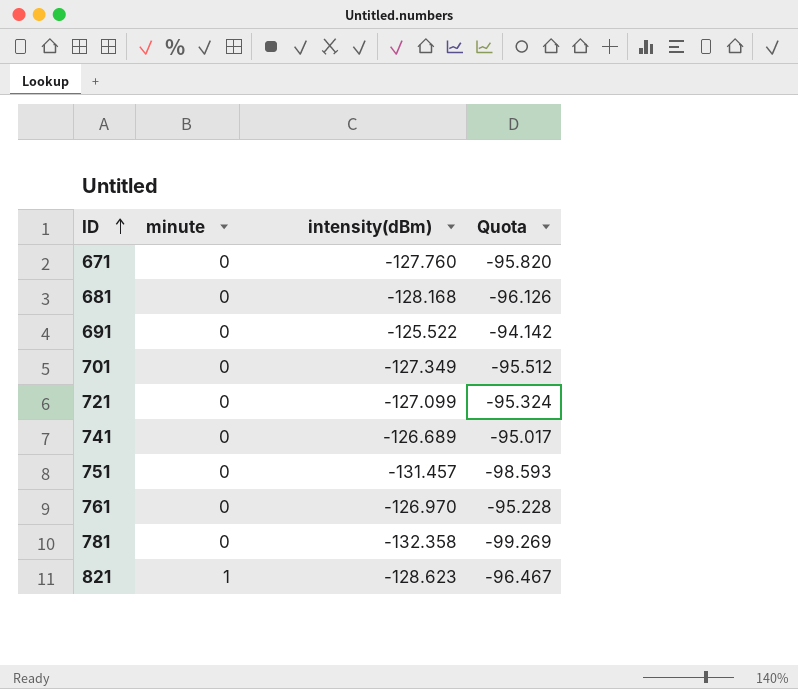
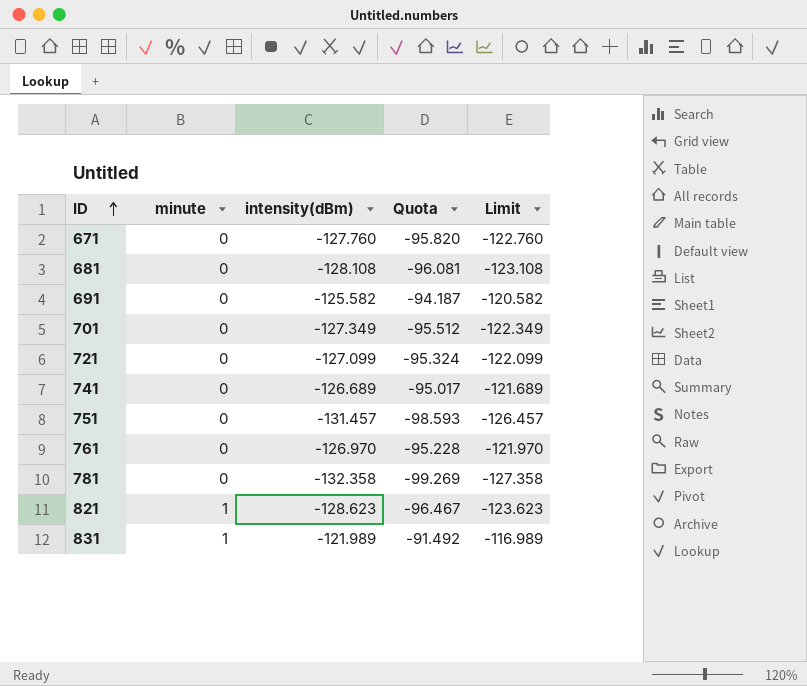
column Limit | formula: none -> [intensity(dBm)] + 5
681 | intensity(dBm): -128.168 -> -128.108
681 | Quota: -96.126 -> -96.081
691 | intensity(dBm): -125.522 -> -125.582
691 | Quota: -94.142 -> -94.187
row 831: none -> 1 | -121.989 | -91.492 | -116.989

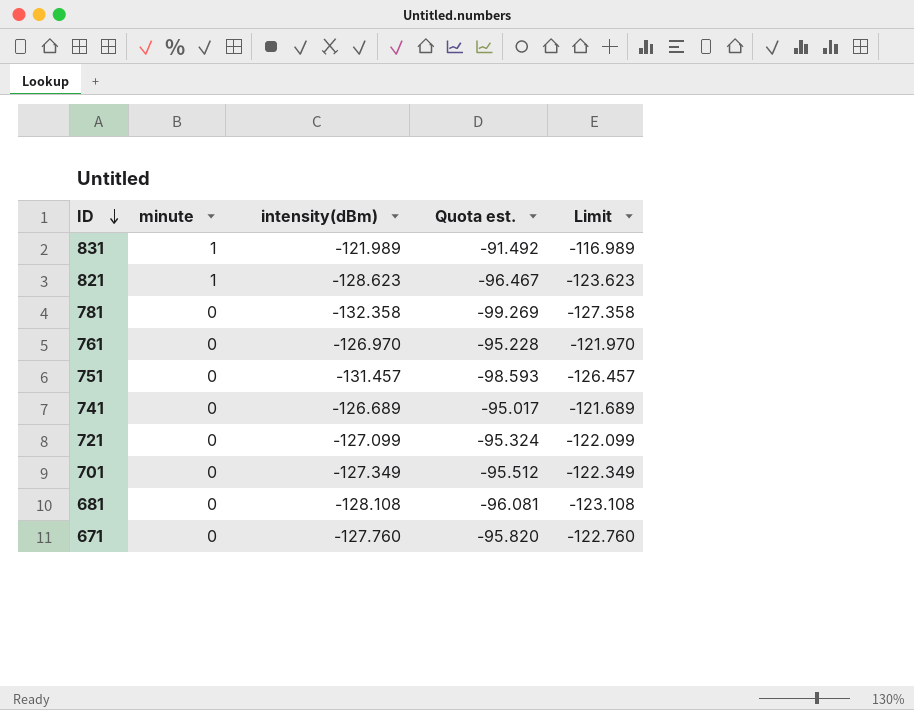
row order: ID ascending -> ID descending
column name: Quota -> Quota est.
row 691: 0 | -125.582 | -94.187 | -120.582 -> none

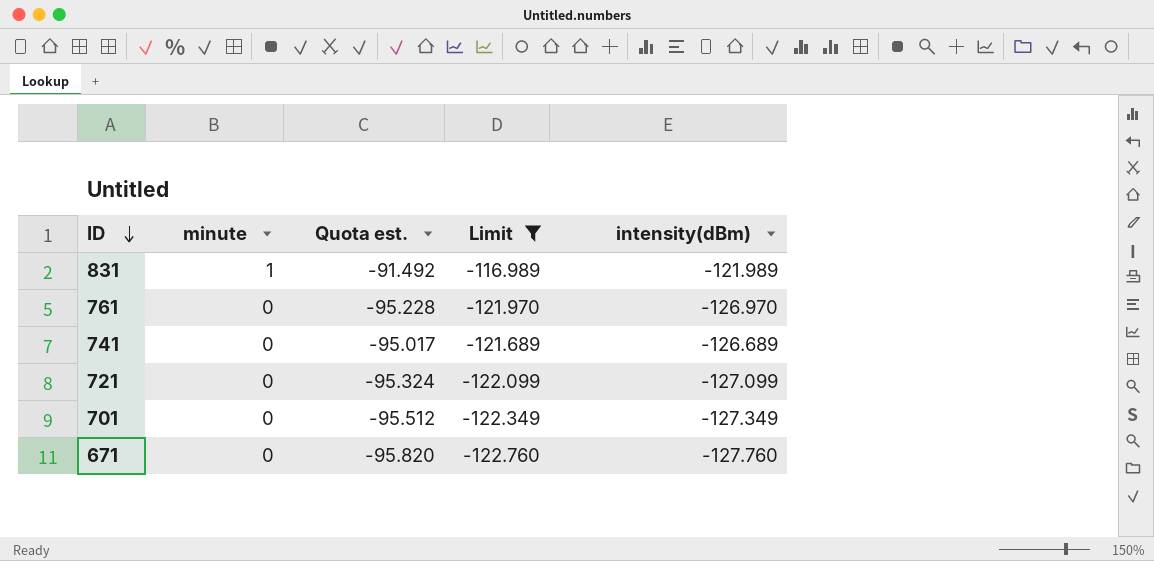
filter: none -> Limit >= -122.760
column intensity(dBm) | position: 3 -> 5

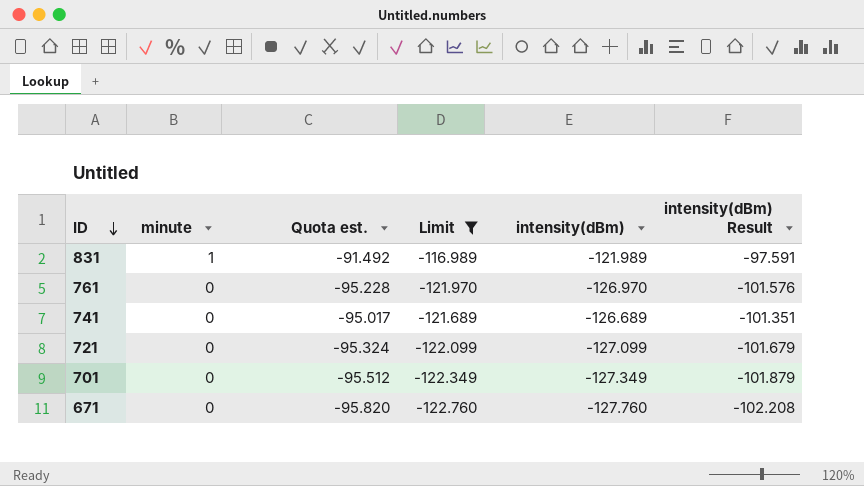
column intensity(dBm) Result | formula: none -> [intensity(dBm)] * 0.8

